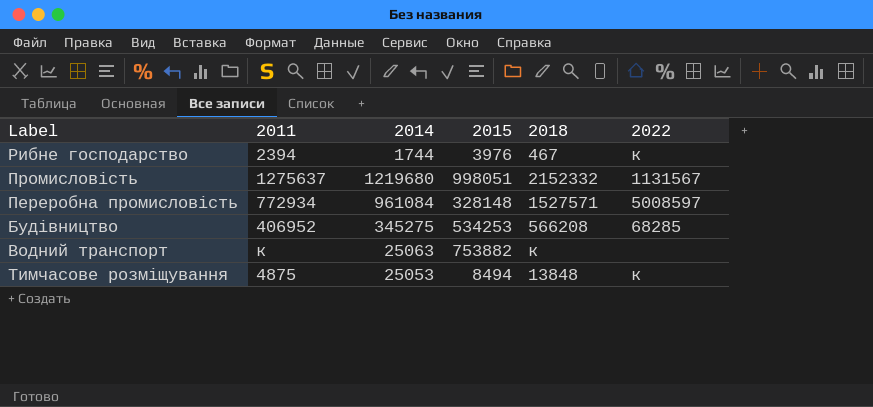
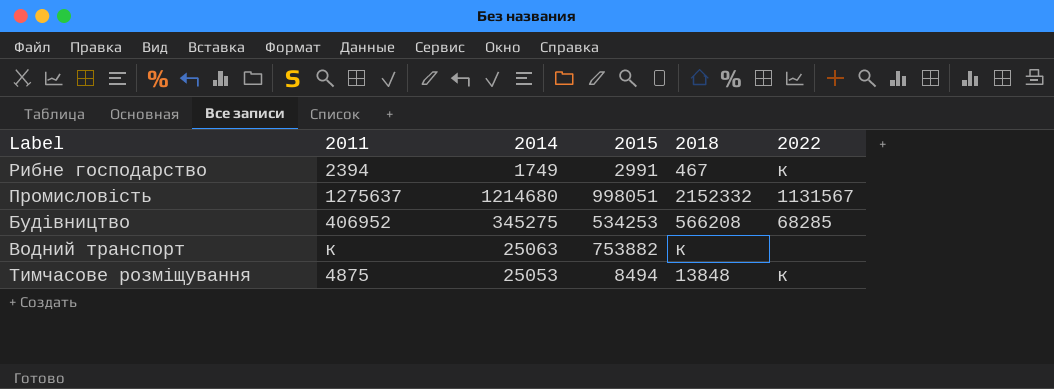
row Переробна промисловість: 772934 | 961084 | 328148 | 1527571 | 5008597 -> none
Рибне господарство | 2014: 1744 -> 1749
Рибне господарство | 2015: 3976 -> 2991
Промисловість | 2014: 1219680 -> 1214680

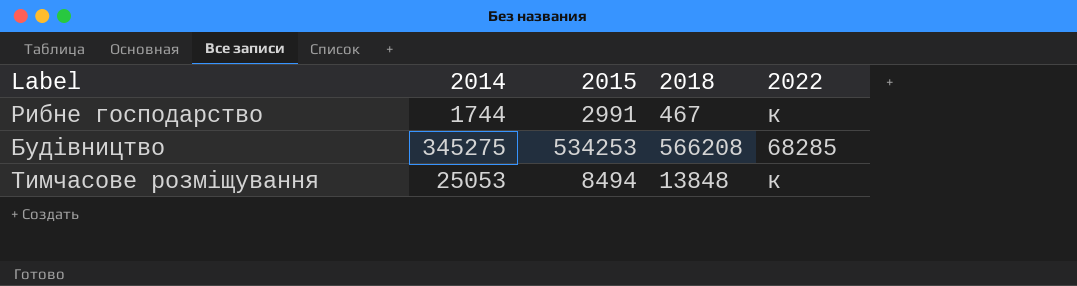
column 2011 | position: 2 -> none
row Промисловість: 1275637 | 1214680 | 998051 | 2152332 | 1131567 -> none
row Водний транспорт: к | 25063 | 753882 | к | none -> none
Рибне господарство | 2014: 1749 -> 1744

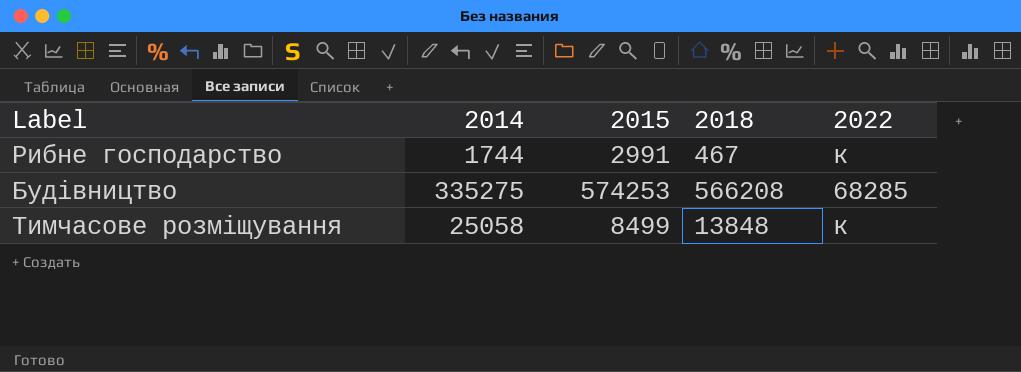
Будівництво | 2014: 345275 -> 335275
Будівництво | 2015: 534253 -> 574253
Тимчасове розміщування | 2014: 25053 -> 25058
Тимчасове розміщування | 2015: 8494 -> 8499

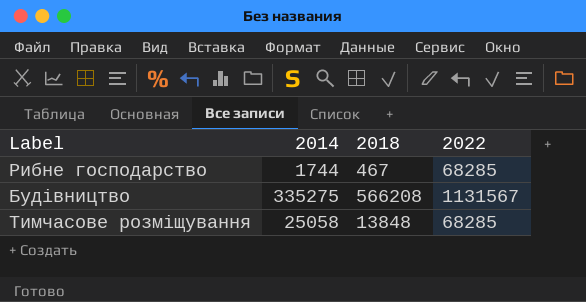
column 2015 | position: 3 -> none
Рибне господарство | 2022: к -> 68285
Будівництво | 2022: 68285 -> 1131567
Тимчасове розміщування | 2022: к -> 68285

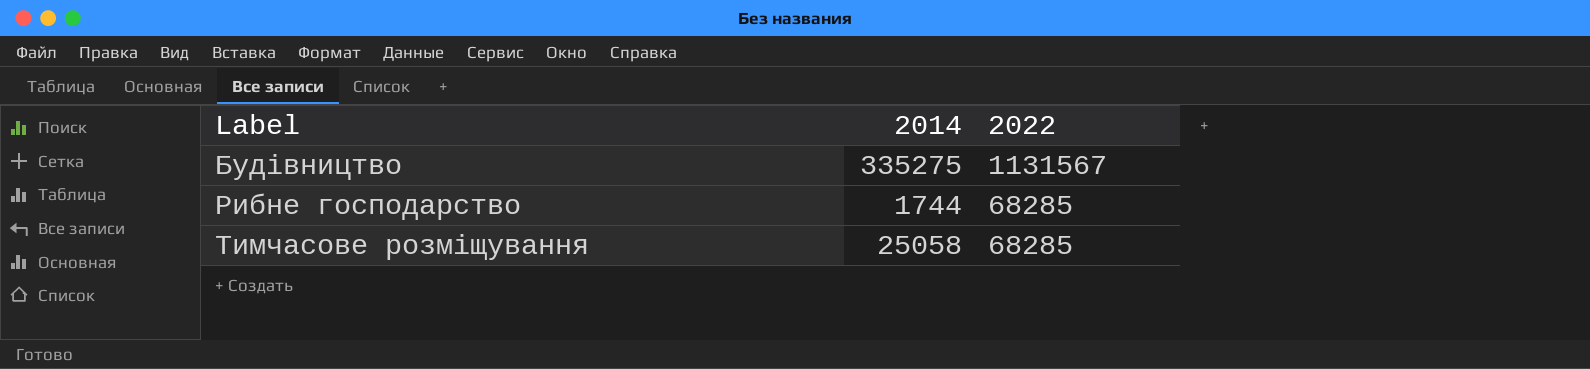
row order: none -> Label ascending
column 2018 | position: 3 -> none

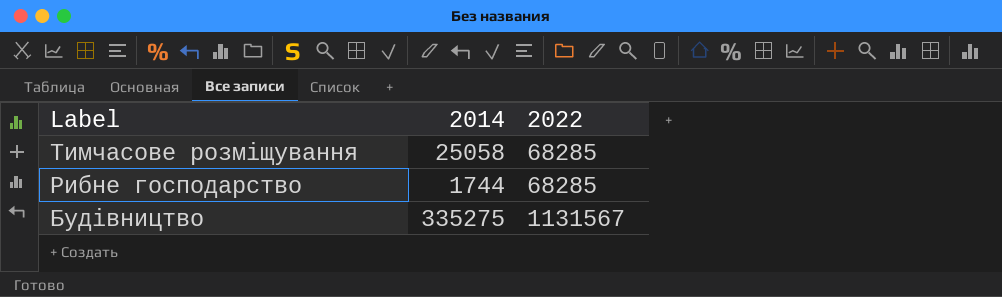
row order: Label ascending -> Label descending

